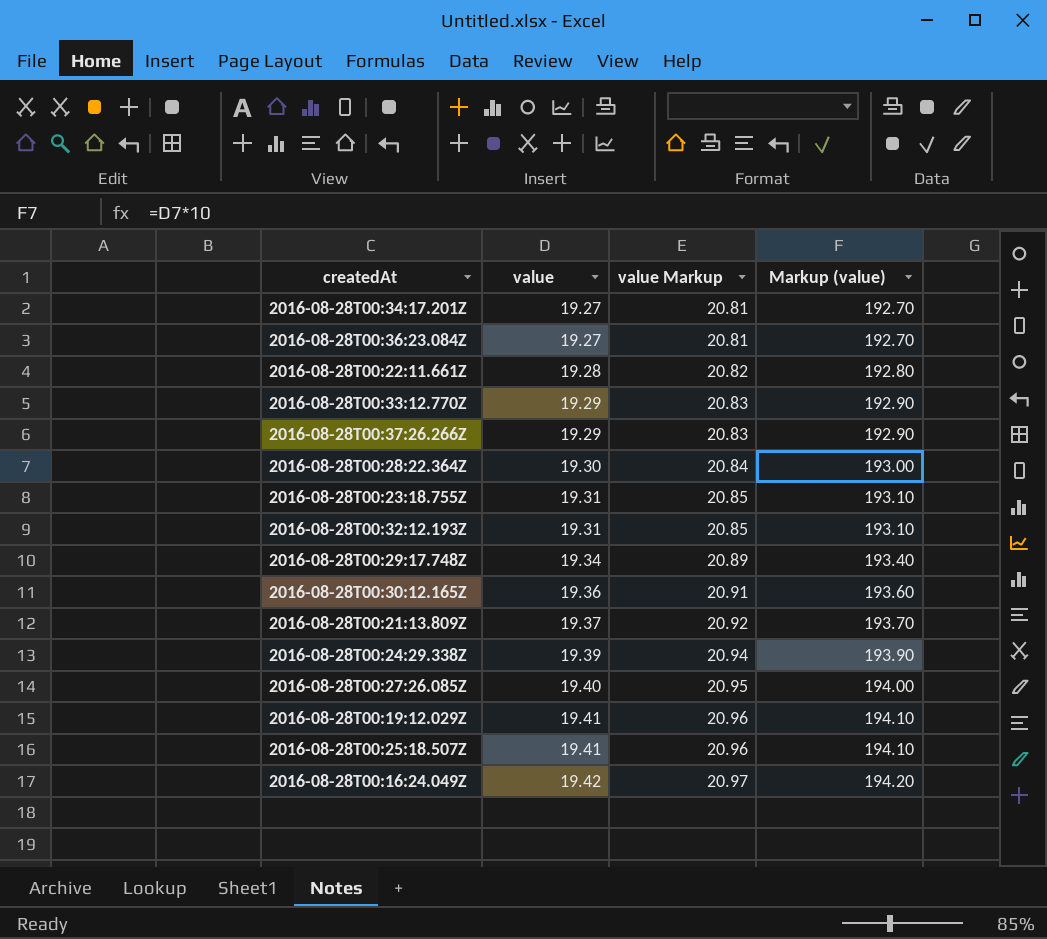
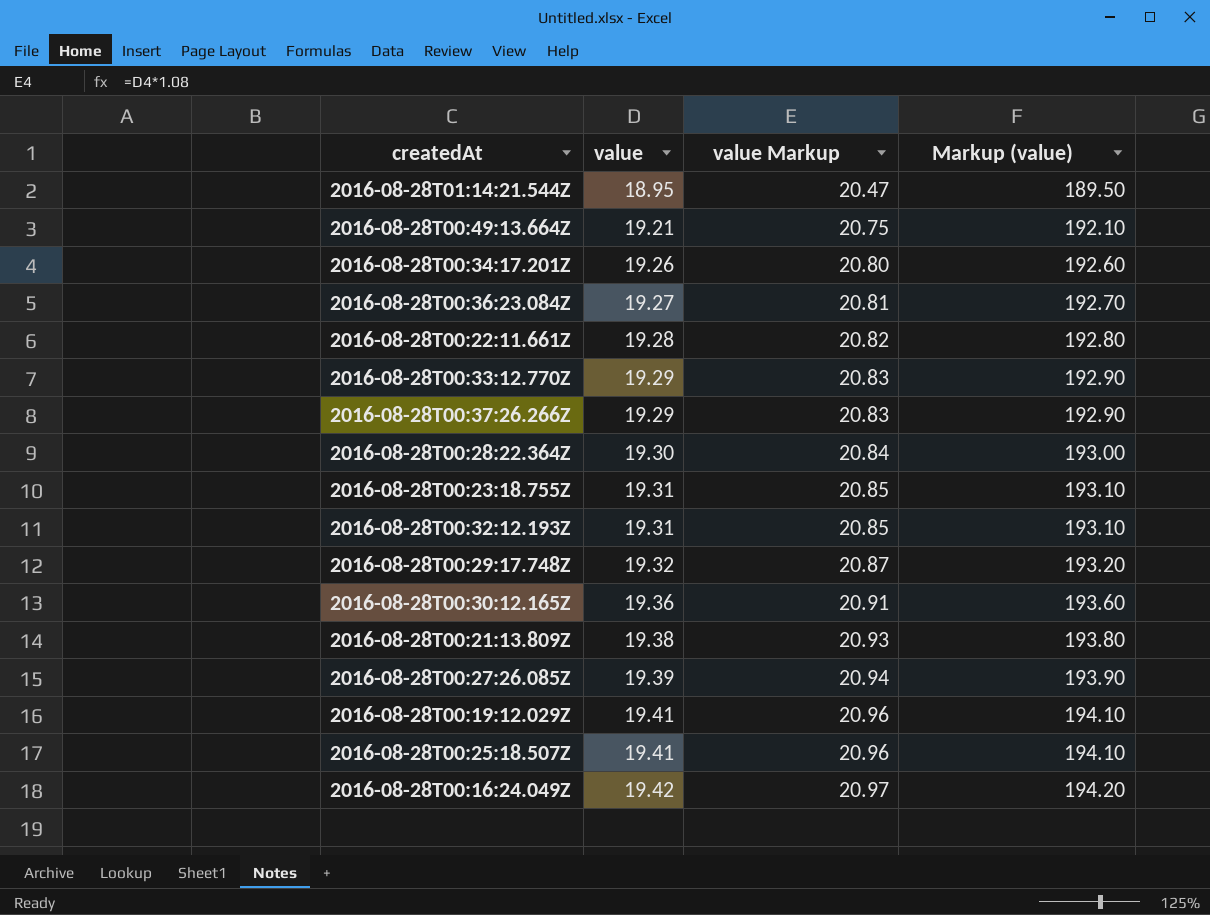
row 2016-08-28T00:24:29.338Z: 19.39 | 20.94 | 193.90 -> none
row 2016-08-28T01:14:21.544Z: none -> 18.95 | 20.47 | 189.50
row 2016-08-28T00:49:13.664Z: none -> 19.21 | 20.75 | 192.10
2016-08-28T00:34:17.201Z | value: 19.27 -> 19.26
2016-08-28T00:34:17.201Z | value Markup: 20.81 -> 20.80
2016-08-28T00:34:17.201Z | Markup (value): 192.70 -> 192.60
2016-08-28T00:29:17.748Z | value: 19.34 -> 19.32
2016-08-28T00:29:17.748Z | value Markup: 20.89 -> 20.87
2016-08-28T00:29:17.748Z | Markup (value): 193.40 -> 193.20
2016-08-28T00:21:13.809Z | value: 19.37 -> 19.38
2016-08-28T00:21:13.809Z | value Markup: 20.92 -> 20.93
2016-08-28T00:21:13.809Z | Markup (value): 193.70 -> 193.80
2016-08-28T00:27:26.085Z | value: 19.40 -> 19.39
2016-08-28T00:27:26.085Z | value Markup: 20.95 -> 20.94
2016-08-28T00:27:26.085Z | Markup (value): 194.00 -> 193.90

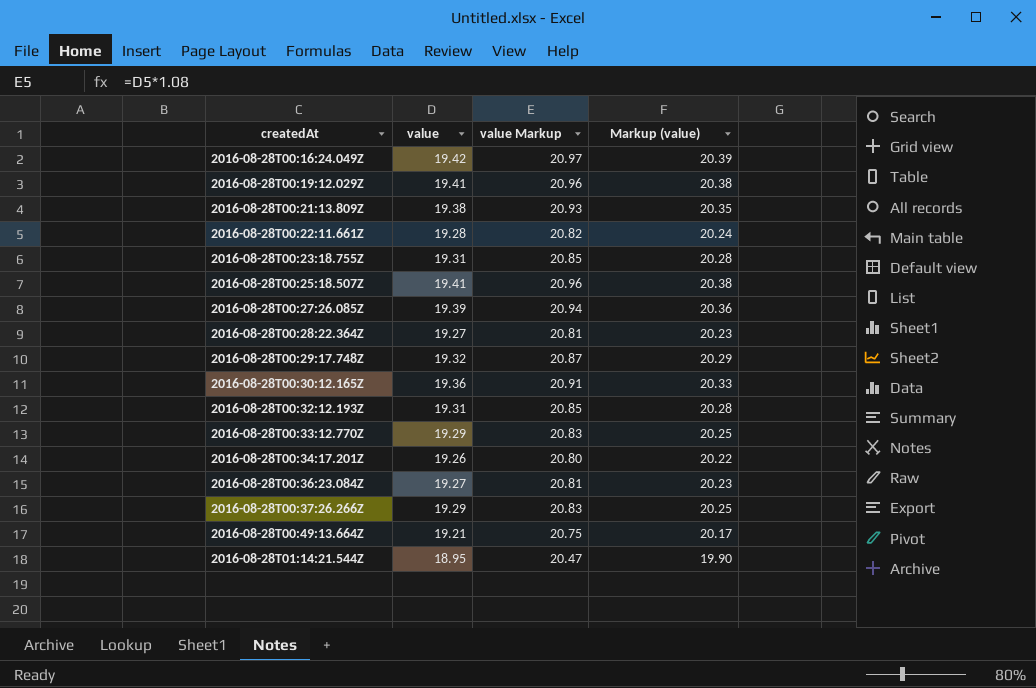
row order: value ascending -> createdAt ascending
column Markup (value) | formula: [value] * 10 -> [value] * 1.05
2016-08-28T00:28:22.364Z | value: 19.30 -> 19.27
2016-08-28T00:28:22.364Z | value Markup: 20.84 -> 20.81

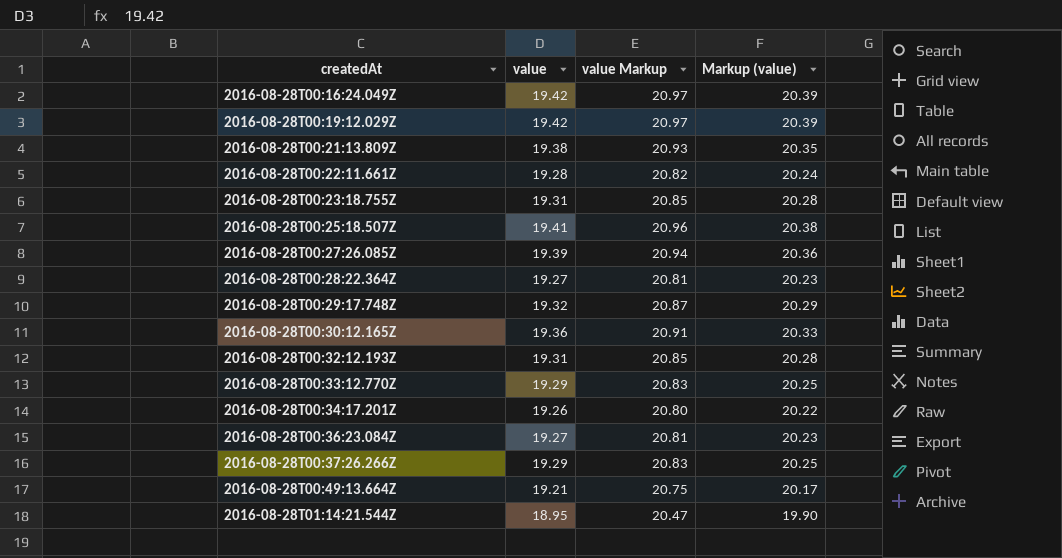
2016-08-28T00:19:12.029Z | value: 19.41 -> 19.42
2016-08-28T00:19:12.029Z | value Markup: 20.96 -> 20.97
2016-08-28T00:19:12.029Z | Markup (value): 20.38 -> 20.39

